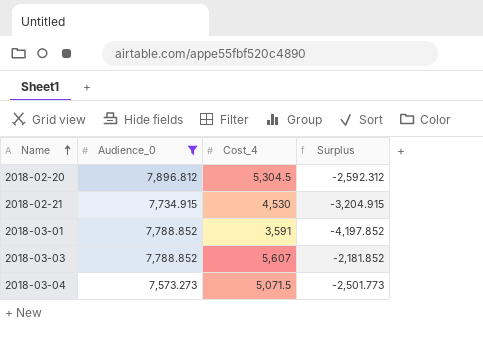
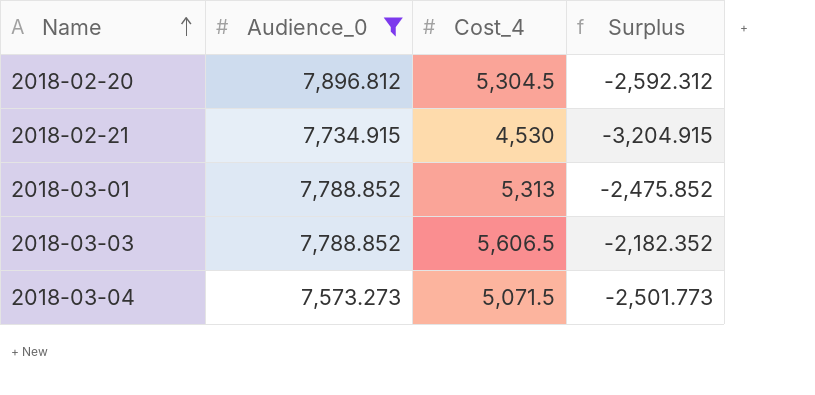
2018-03-01 | Cost_4: 3,591 -> 5,313
2018-03-01 | Surplus: -4,197.852 -> -2,475.852
2018-03-03 | Cost_4: 5,607 -> 5,606.5
2018-03-03 | Surplus: -2,181.852 -> -2,182.352

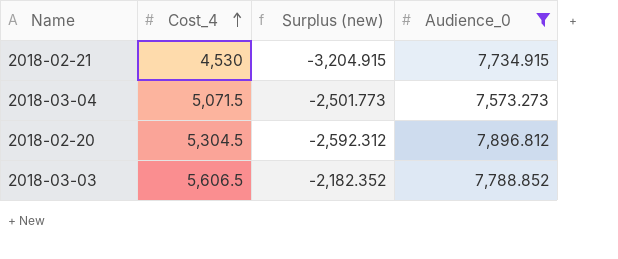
row order: Name ascending -> Cost_4 ascending
column name: Surplus -> Surplus (new)
column Audience_0 | position: 2 -> 4
row 2018-03-01: 7,788.852 | 5,313 | -2,475.852 -> none

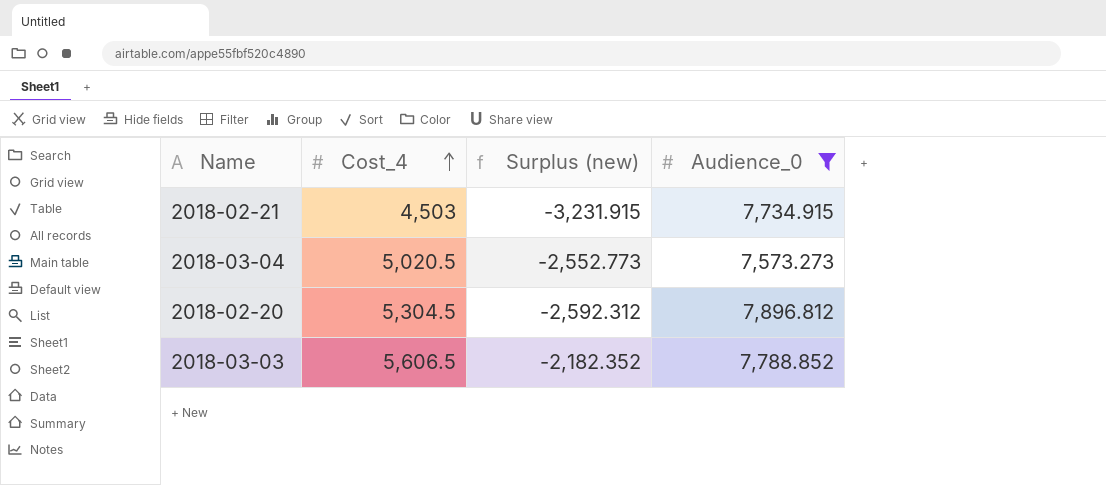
2018-02-21 | Cost_4: 4,530 -> 4,503
2018-02-21 | Surplus (new): -3,204.915 -> -3,231.915
2018-03-04 | Cost_4: 5,071.5 -> 5,020.5
2018-03-04 | Surplus (new): -2,501.773 -> -2,552.773

